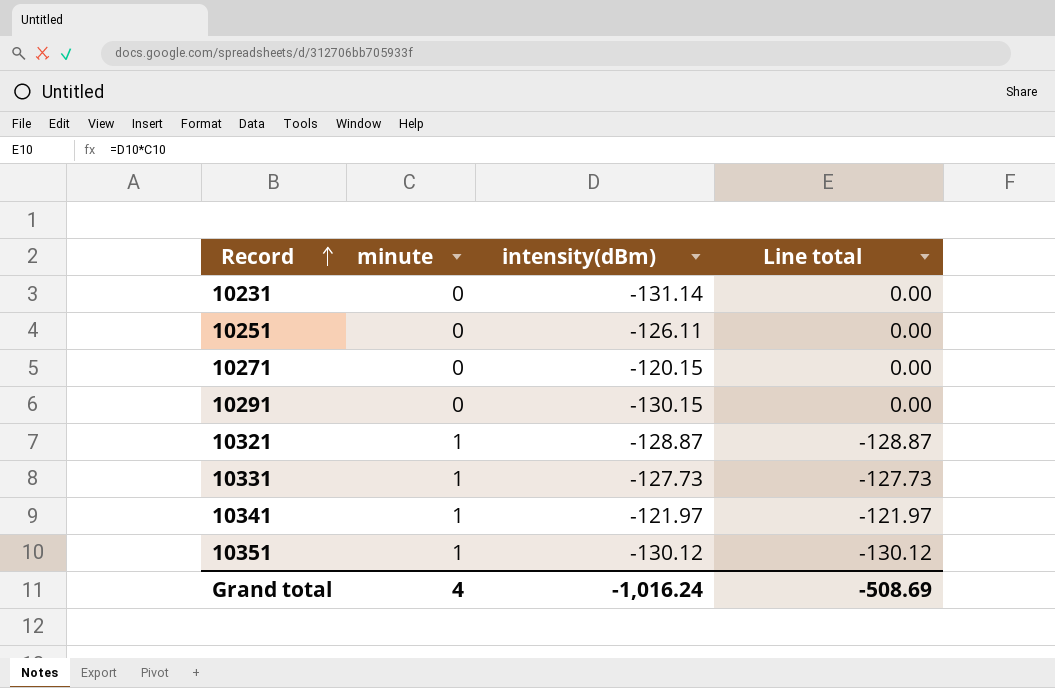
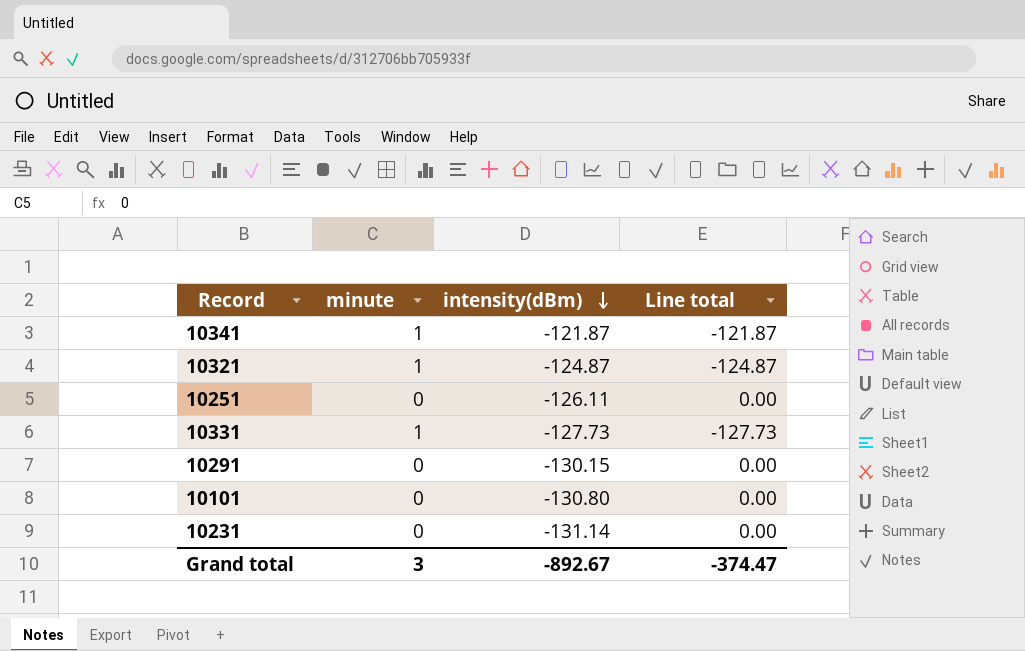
row order: Record ascending -> intensity(dBm) descending
row 10271: 0 | -120.15 | 0.00 -> none
row 10351: 1 | -130.12 | -130.12 -> none
10341 | intensity(dBm): -121.97 -> -121.87
10341 | Line total: -121.97 -> -121.87
10321 | intensity(dBm): -128.87 -> -124.87
10321 | Line total: -128.87 -> -124.87
row 10101: none -> 0 | -130.80 | 0.00
Grand total | minute: 4 -> 3
Grand total | intensity(dBm): -1,016.24 -> -892.67
Grand total | Line total: -508.69 -> -374.47

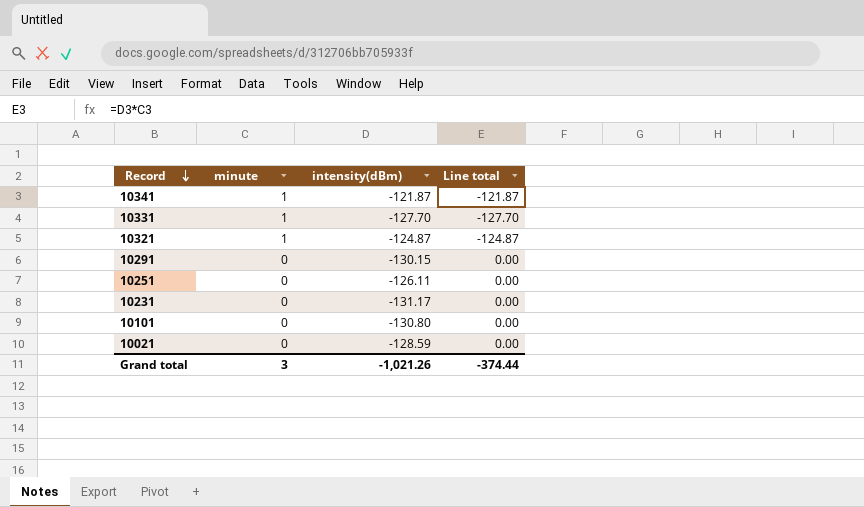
row order: intensity(dBm) descending -> Record descending
10331 | intensity(dBm): -127.73 -> -127.70
10331 | Line total: -127.73 -> -127.70
10231 | intensity(dBm): -131.14 -> -131.17
row 10021: none -> 0 | -128.59 | 0.00
Grand total | intensity(dBm): -892.67 -> -1,021.26
Grand total | Line total: -374.47 -> -374.44

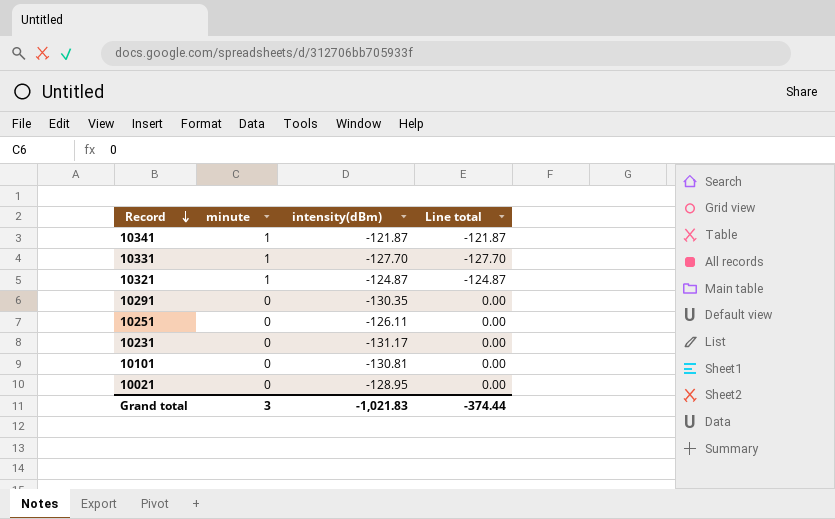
10291 | intensity(dBm): -130.15 -> -130.35
10101 | intensity(dBm): -130.80 -> -130.81
10021 | intensity(dBm): -128.59 -> -128.95
Grand total | intensity(dBm): -1,021.26 -> -1,021.83

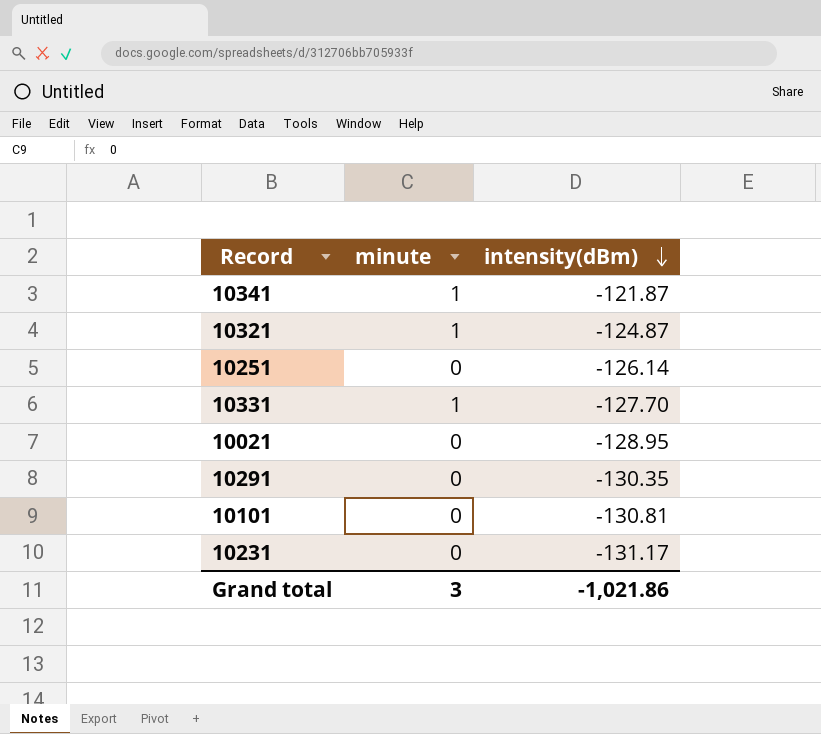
row order: Record descending -> intensity(dBm) descending
column Line total | formula: [minute] * [intensity(dBm)] -> none
10251 | intensity(dBm): -126.11 -> -126.14
Grand total | intensity(dBm): -1,021.83 -> -1,021.86

